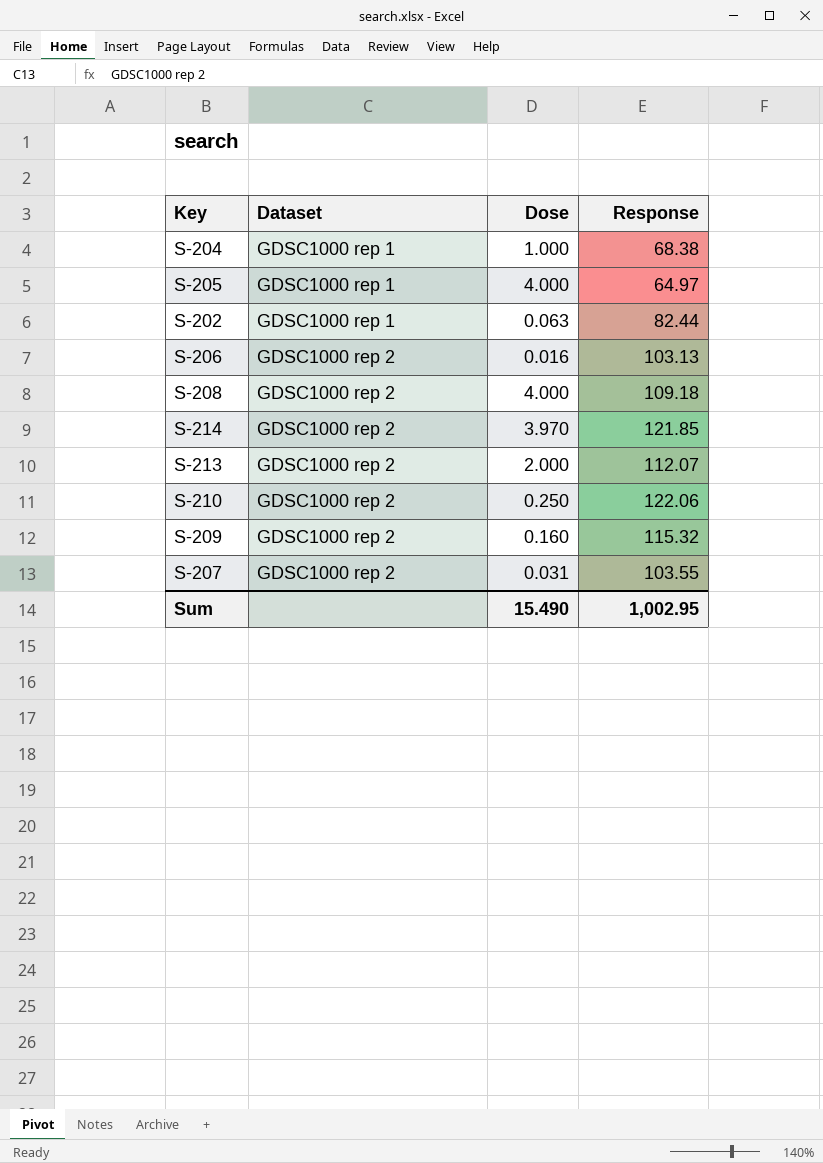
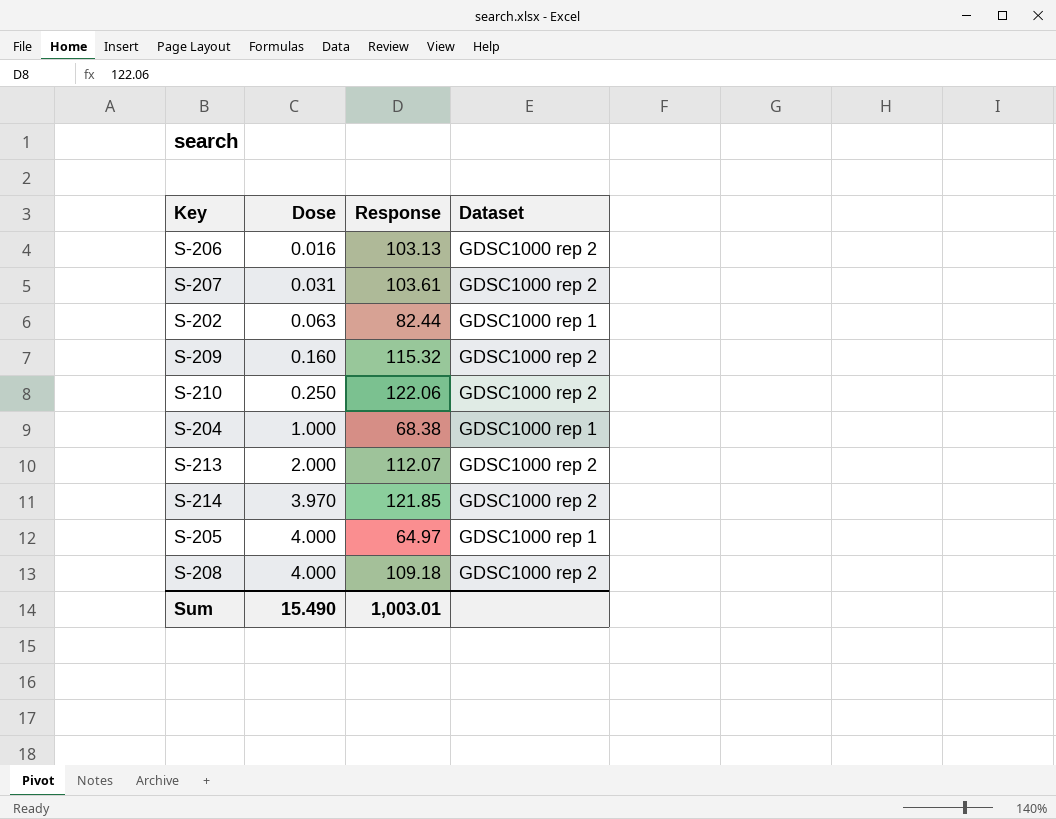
row order: Dataset ascending -> Dose ascending
column Dataset | position: 2 -> 4
S-207 | Response: 103.55 -> 103.61
Sum | Response: 1,002.95 -> 1,003.01

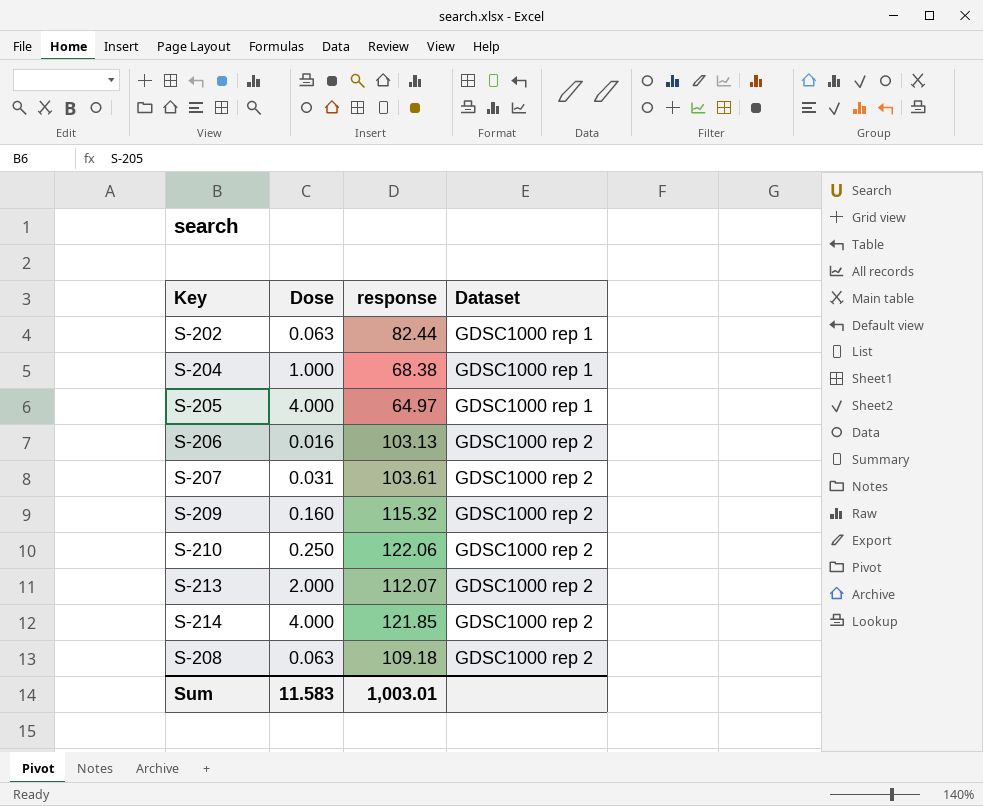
row order: Dose ascending -> Dataset ascending
column name: Response -> response
S-214 | Dose: 3.970 -> 4.000
S-208 | Dose: 4.000 -> 0.063
Sum | Dose: 15.490 -> 11.583

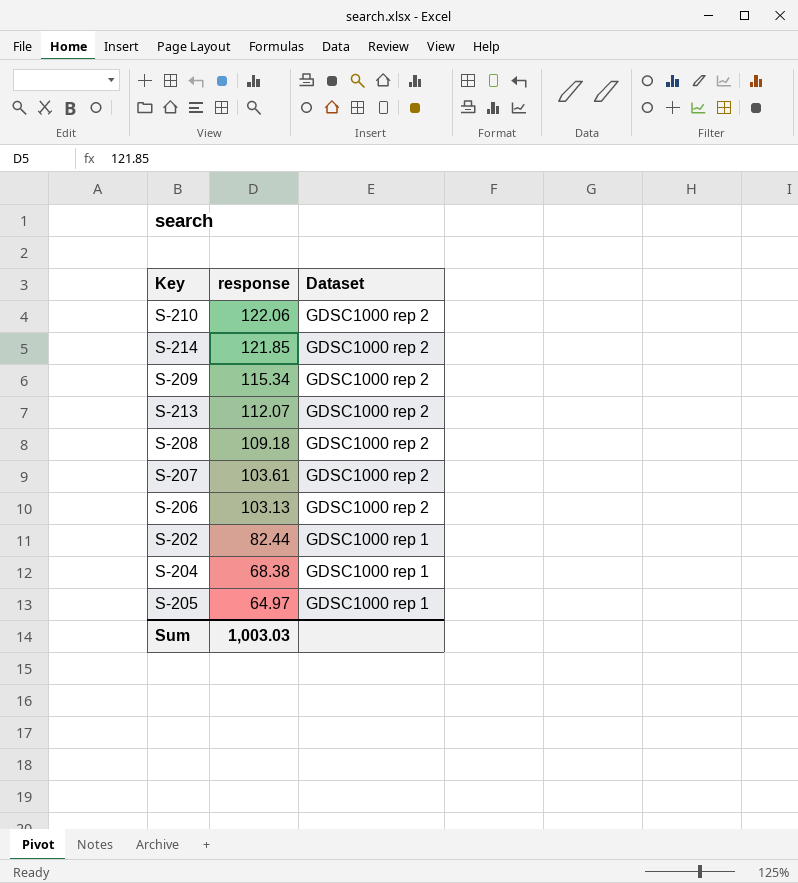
row order: Dataset ascending -> response descending
column Dose | position: 2 -> none
S-209 | response: 115.32 -> 115.34
Sum | response: 1,003.01 -> 1,003.03

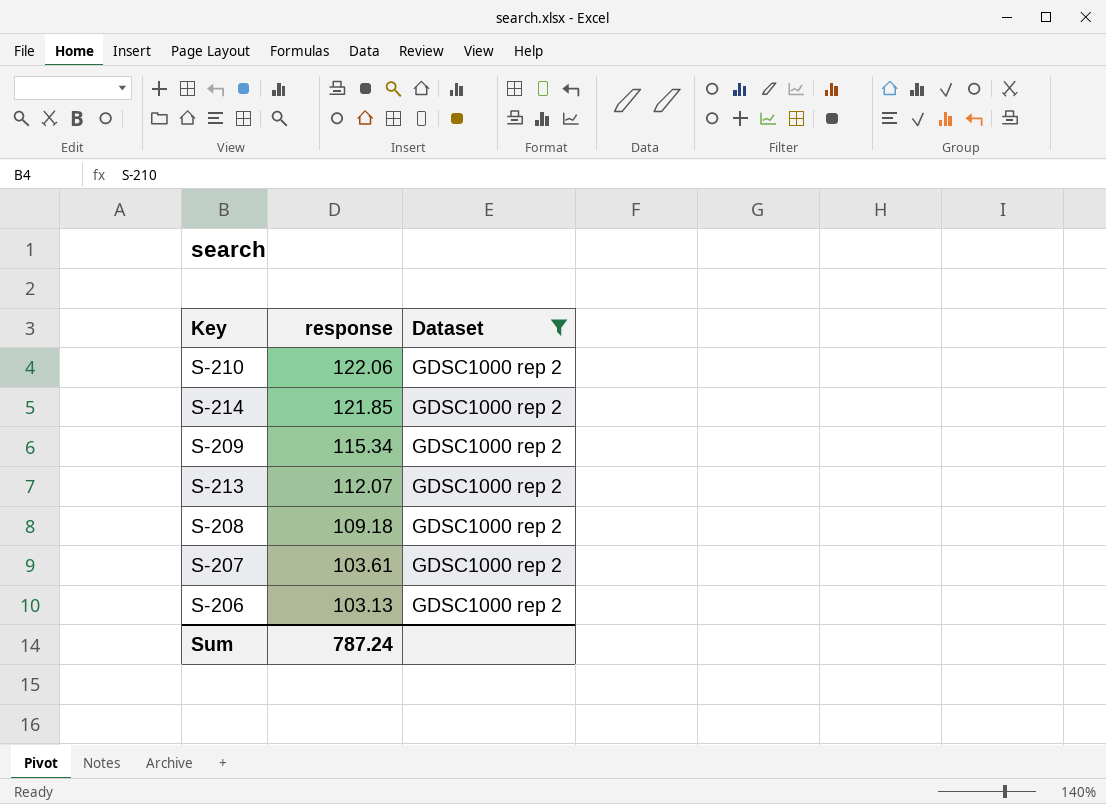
filter: none -> Dataset = GDSC1000 rep 2
Sum | response: 1,003.03 -> 787.24

